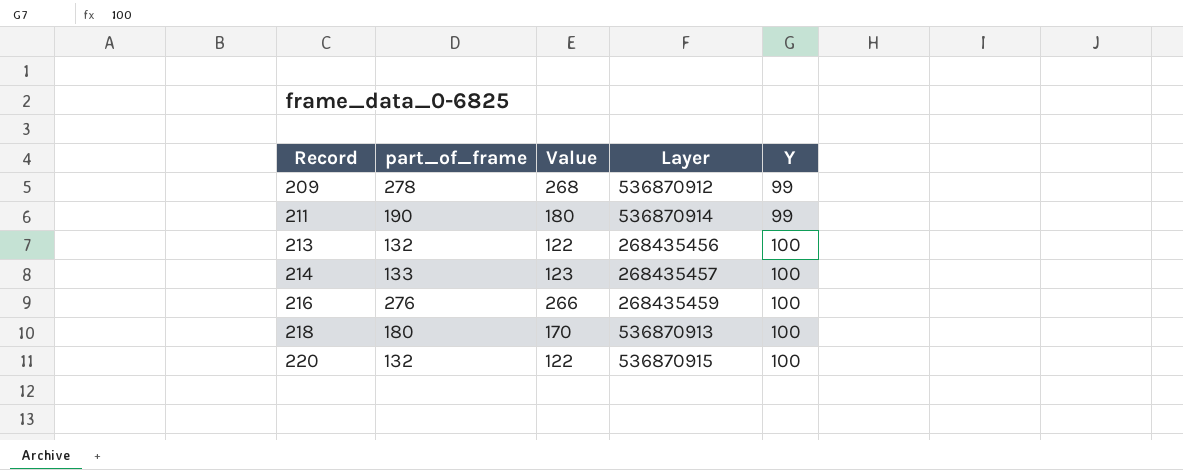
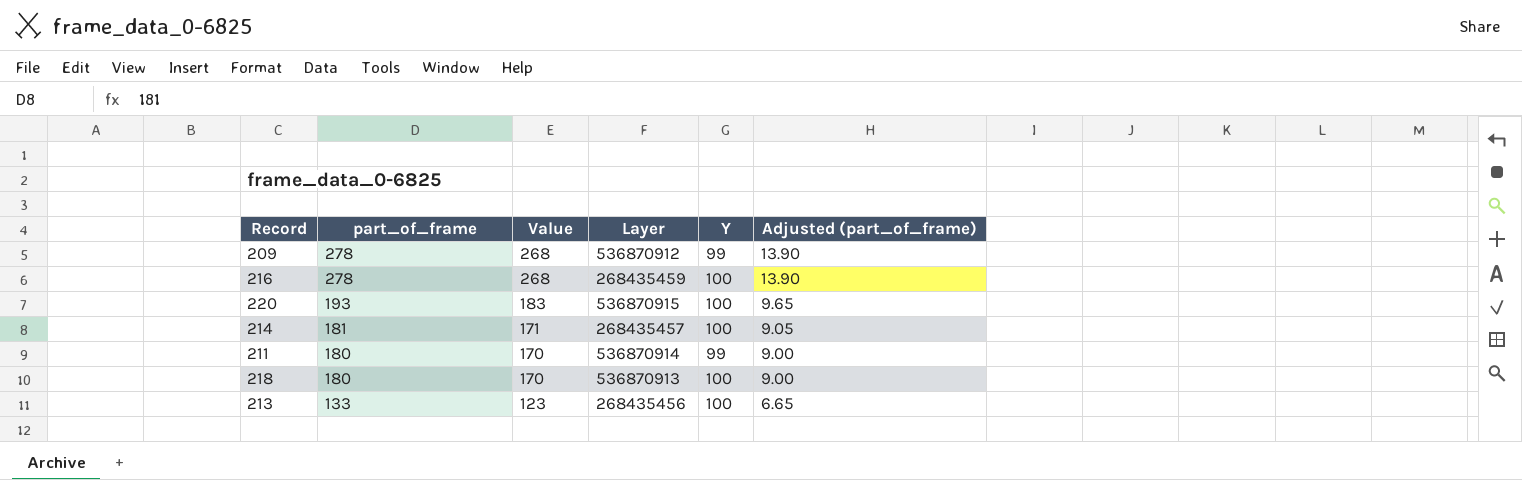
row order: Record ascending -> part_of_frame descending
column Adjusted (part_of_frame) | formula: none -> [part_of_frame] * 0.05
216 | part_of_frame: 276 -> 278
216 | Value: 266 -> 268
220 | part_of_frame: 132 -> 193
220 | Value: 122 -> 183
214 | part_of_frame: 133 -> 181
214 | Value: 123 -> 171
211 | part_of_frame: 190 -> 180
211 | Value: 180 -> 170
213 | part_of_frame: 132 -> 133
213 | Value: 122 -> 123

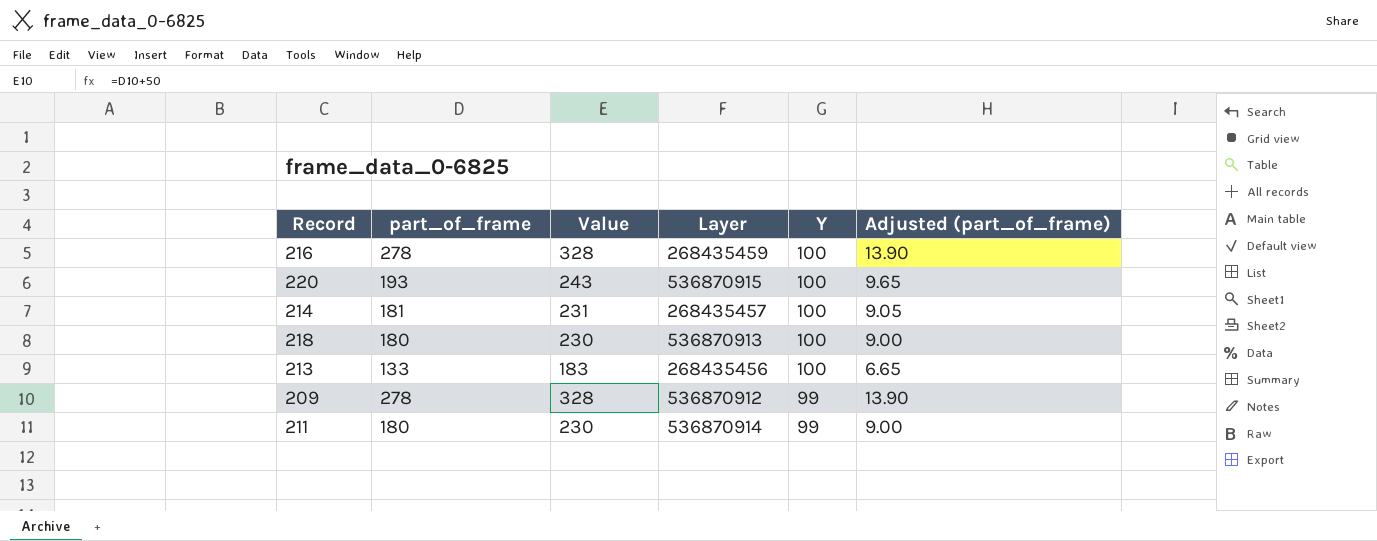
row order: part_of_frame descending -> Y descending
column Value | formula: [part_of_frame] - 10 -> [part_of_frame] + 50

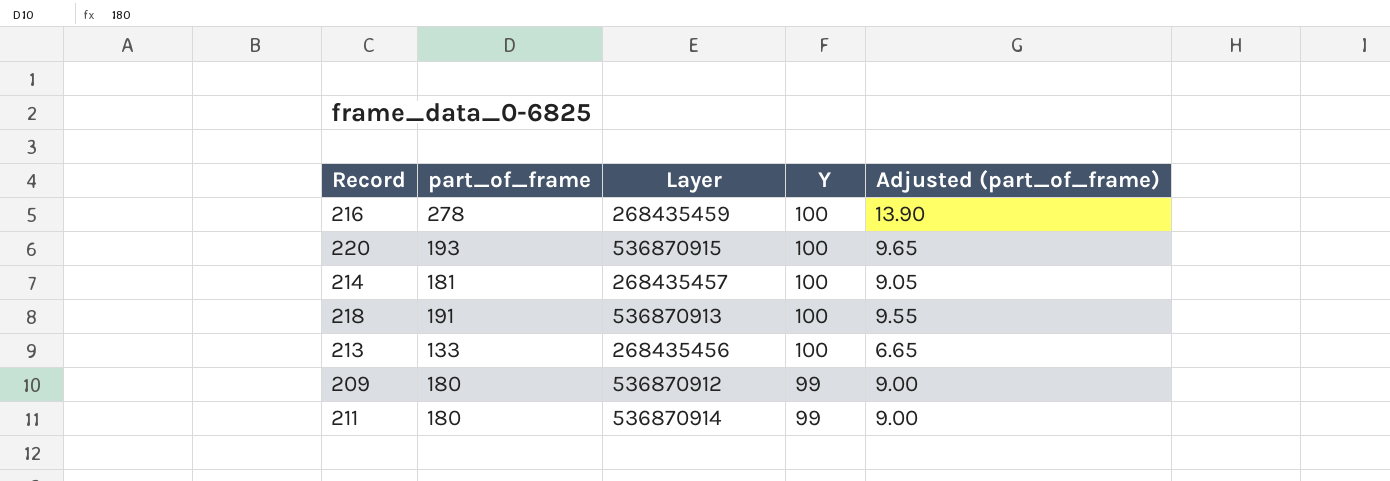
column Value | formula: [part_of_frame] + 50 -> none
218 | part_of_frame: 180 -> 191
218 | Adjusted (part_of_frame): 9.00 -> 9.55
209 | part_of_frame: 278 -> 180
209 | Adjusted (part_of_frame): 13.90 -> 9.00

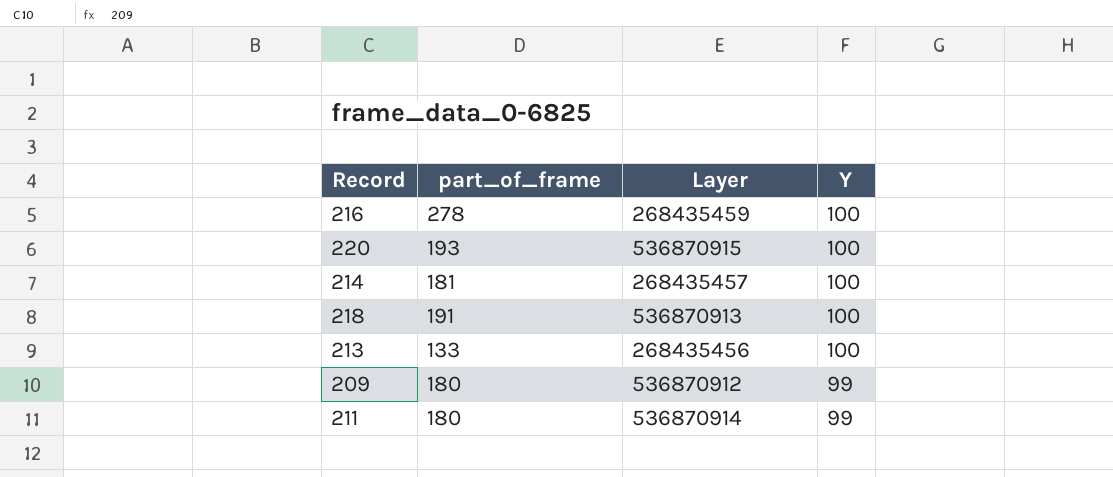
column Adjusted (part_of_frame) | formula: [part_of_frame] * 0.05 -> none

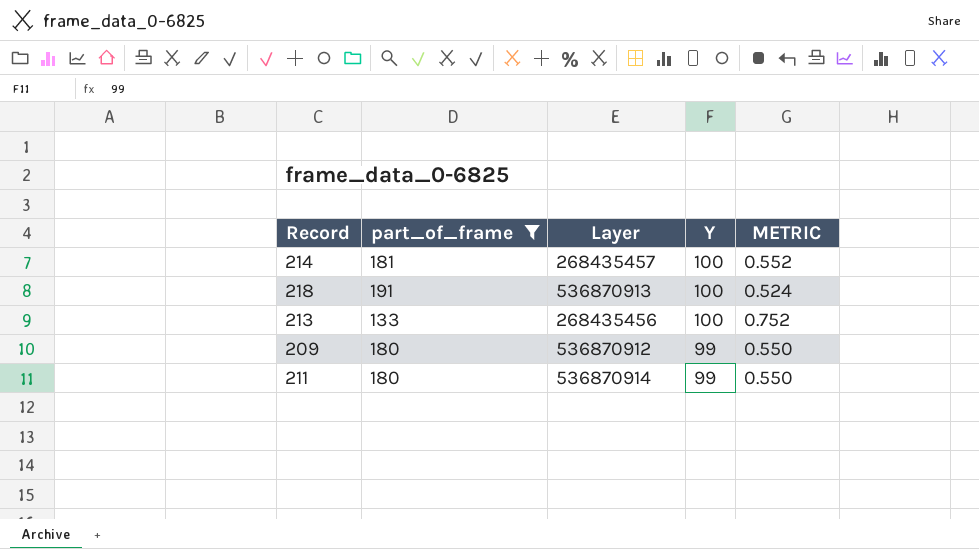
filter: none -> part_of_frame <= 191
column METRIC | formula: none -> [Y] / [part_of_frame]

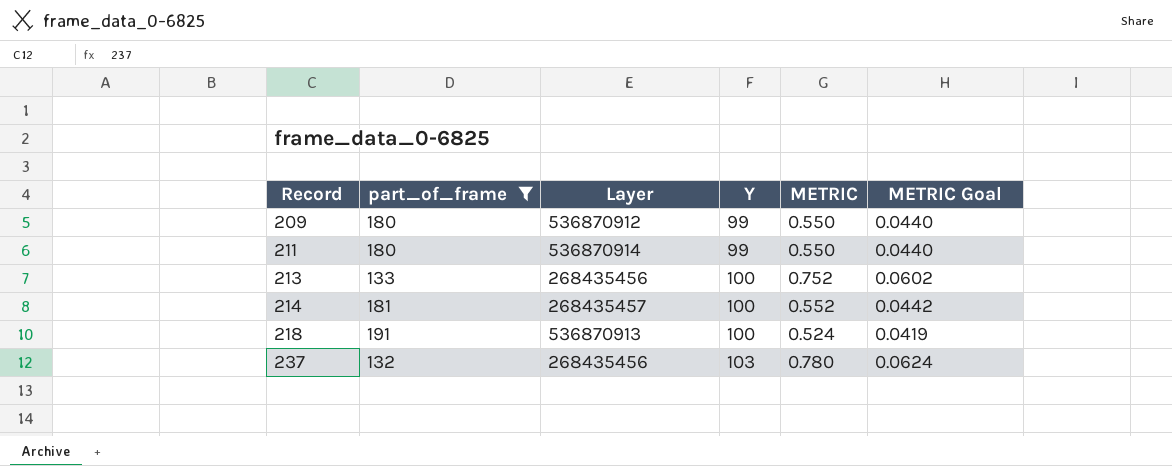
row order: Y descending -> Record ascending
column METRIC Goal | formula: none -> [METRIC] * 0.08
row 237: none -> 132 | 268435456 | 103 | 0.780 | 0.0624

